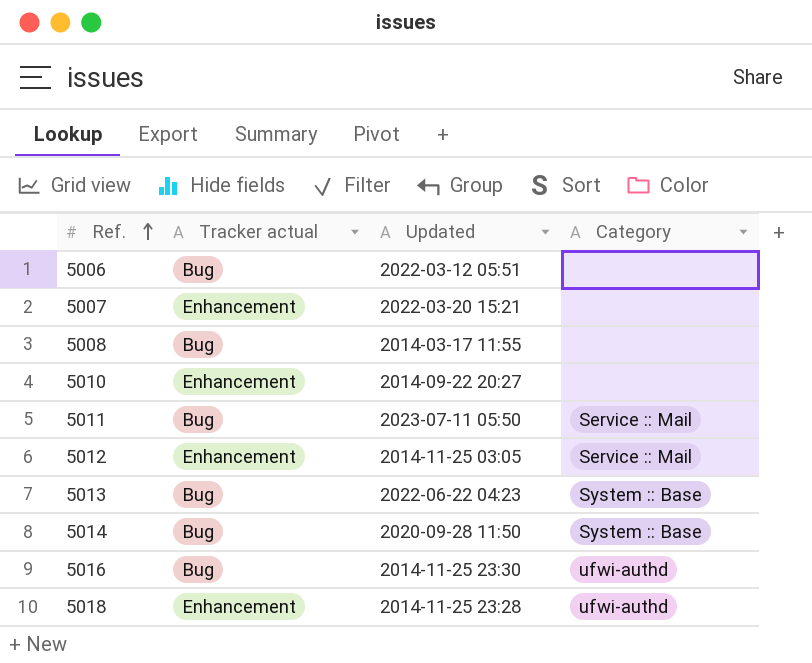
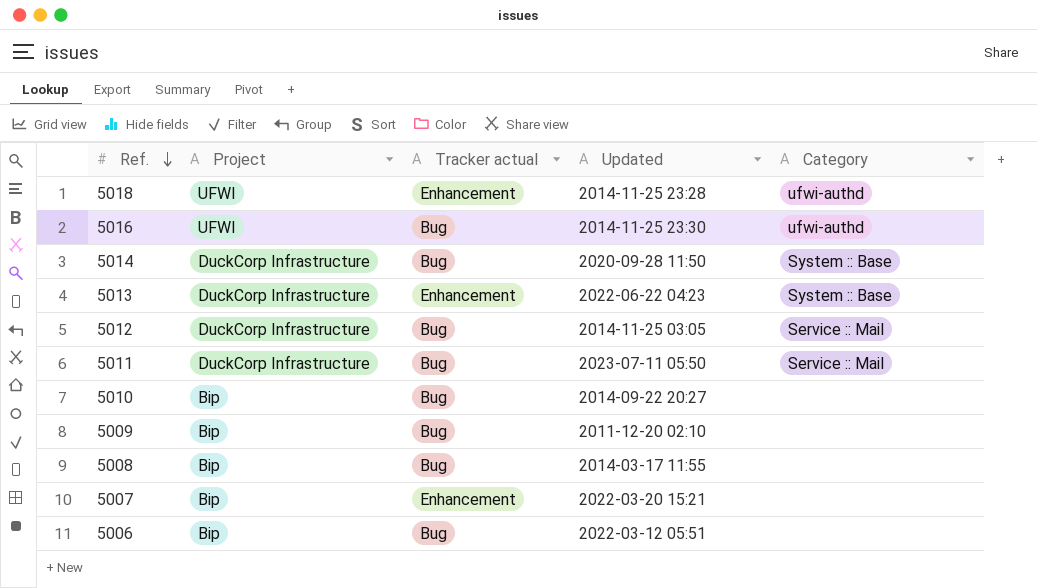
row order: Ref. ascending -> Ref. descending
column Project | position: none -> 2
5013 | Tracker actual: Bug -> Enhancement
5012 | Tracker actual: Enhancement -> Bug
5010 | Tracker actual: Enhancement -> Bug
row 5009: none -> Bip | Bug | 2011-12-20 02:10 | none

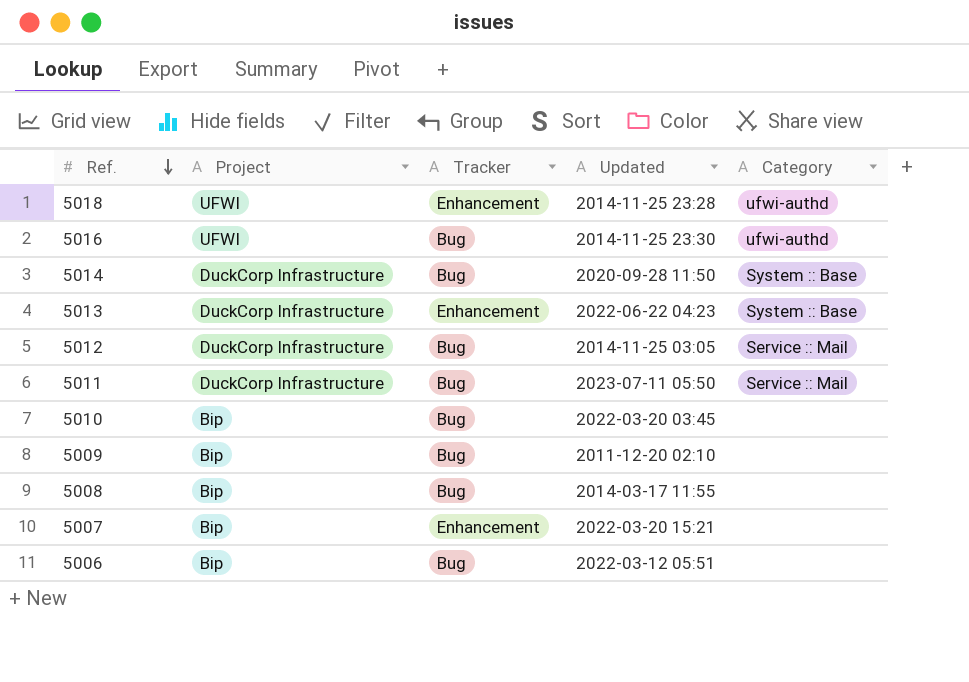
column name: Tracker actual -> Tracker
5010 | Updated: 2014-09-22 20:27 -> 2022-03-20 03:45

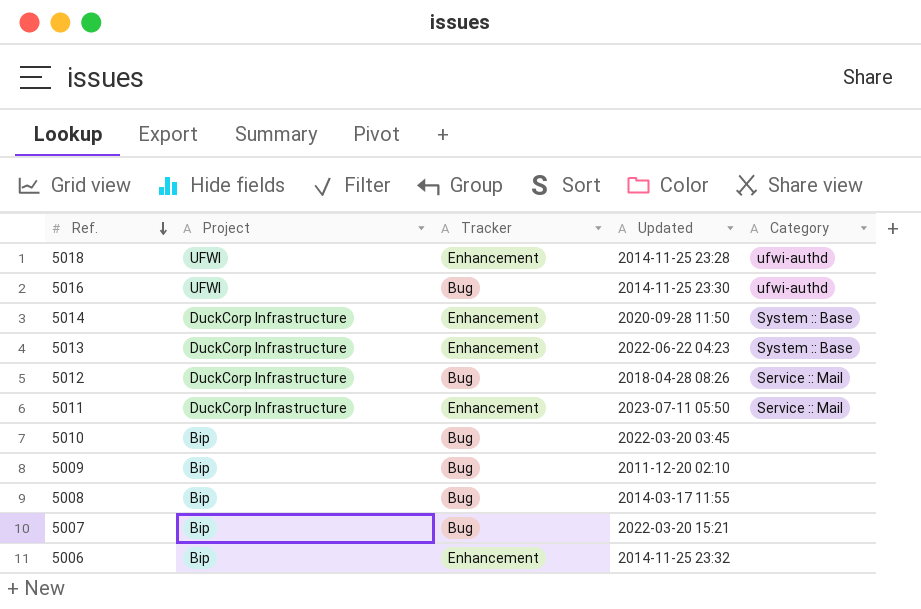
5014 | Tracker: Bug -> Enhancement
5012 | Updated: 2014-11-25 03:05 -> 2018-04-28 08:26
5011 | Tracker: Bug -> Enhancement
5007 | Tracker: Enhancement -> Bug
5006 | Tracker: Bug -> Enhancement
5006 | Updated: 2022-03-12 05:51 -> 2014-11-25 23:32

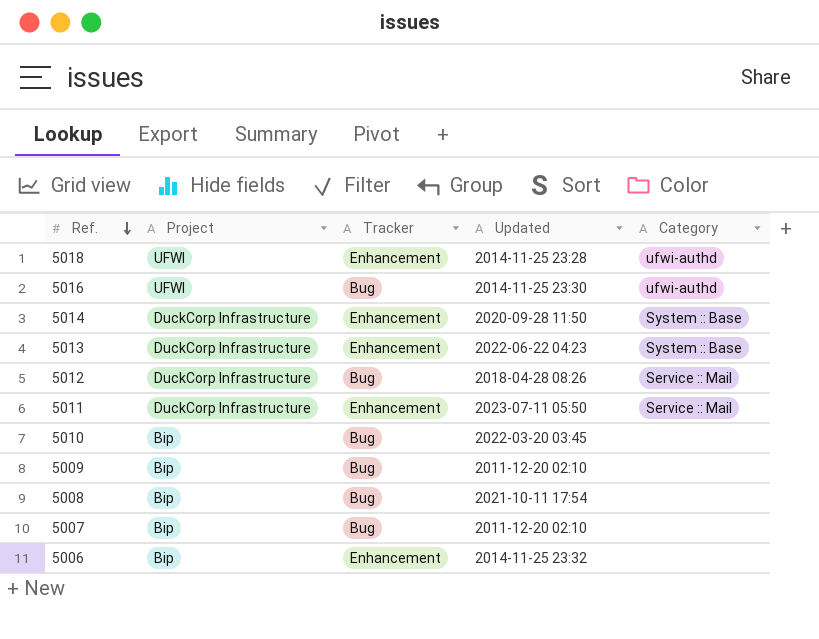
5008 | Updated: 2014-03-17 11:55 -> 2021-10-11 17:54
5007 | Updated: 2022-03-20 15:21 -> 2011-12-20 02:10

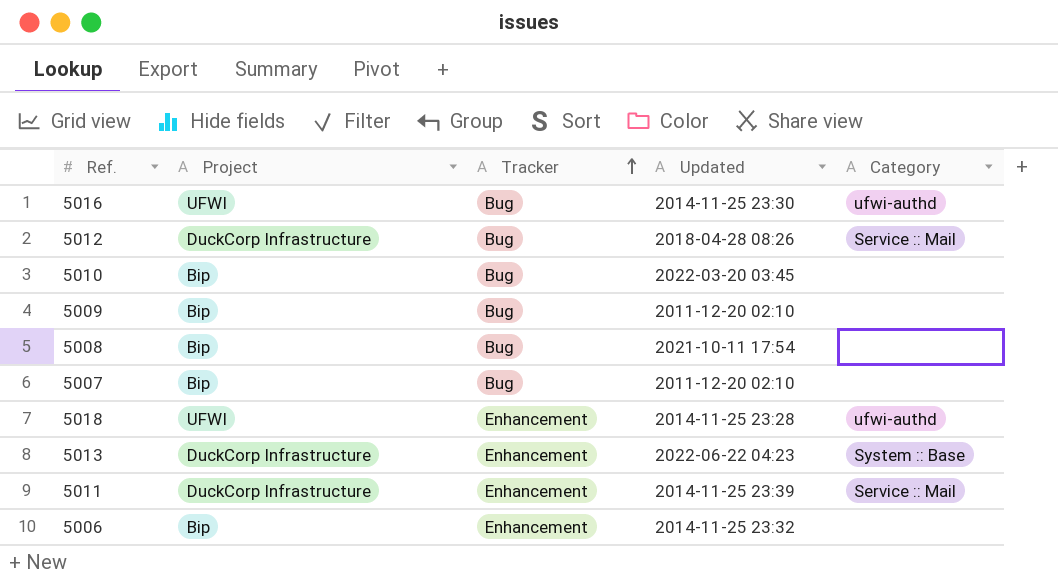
row order: Ref. descending -> Tracker ascending
row 5014: DuckCorp Infrastructure | Enhancement | 2020-09-28 11:50 | System :: Base -> none
5011 | Updated: 2023-07-11 05:50 -> 2014-11-25 23:39

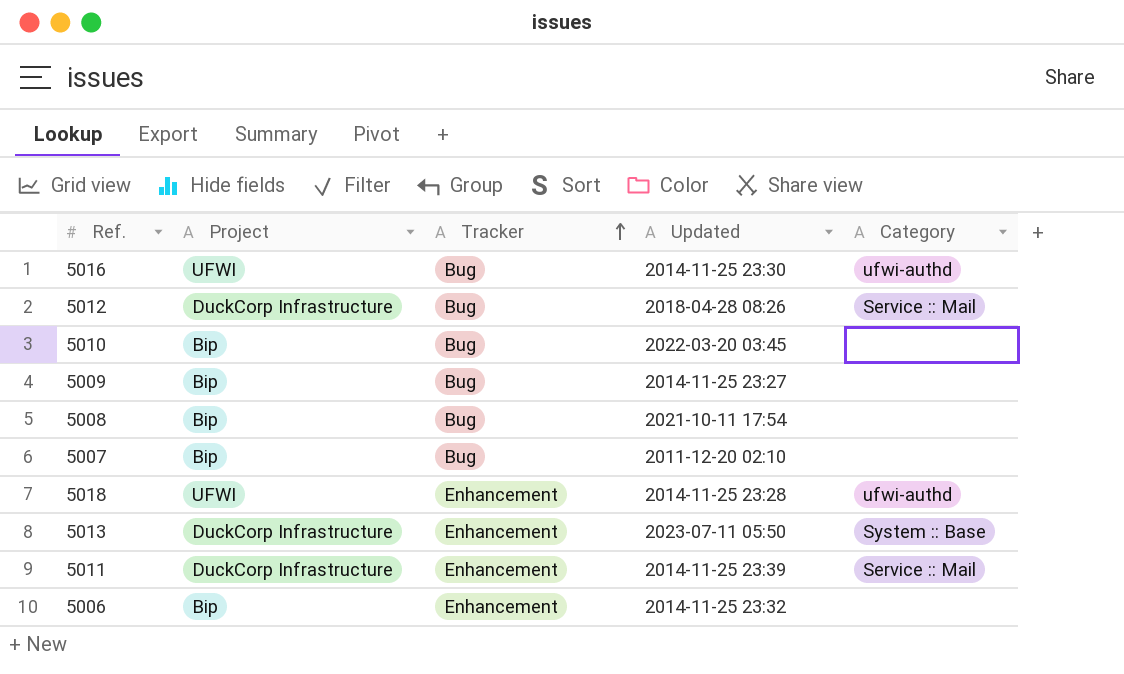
5009 | Updated: 2011-12-20 02:10 -> 2014-11-25 23:27
5013 | Updated: 2022-06-22 04:23 -> 2023-07-11 05:50

